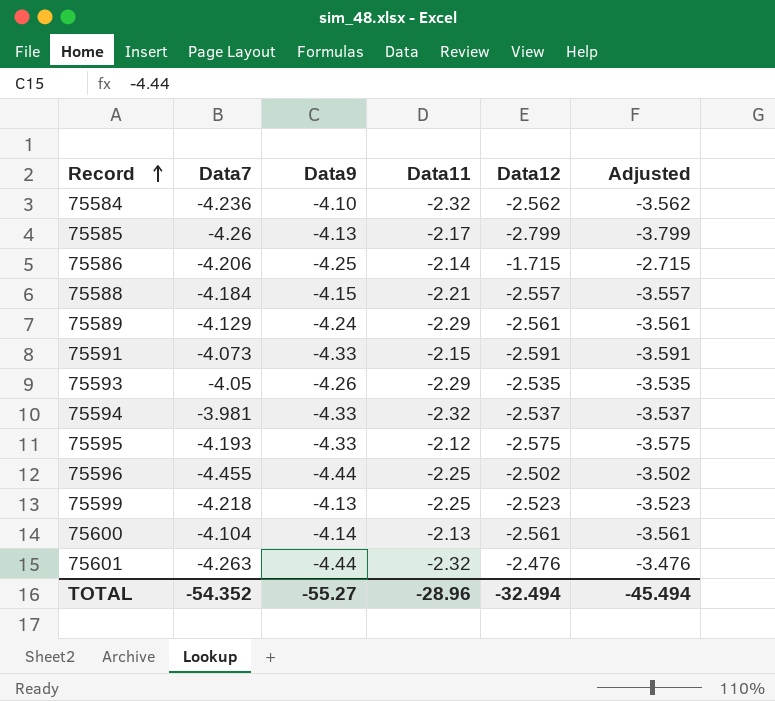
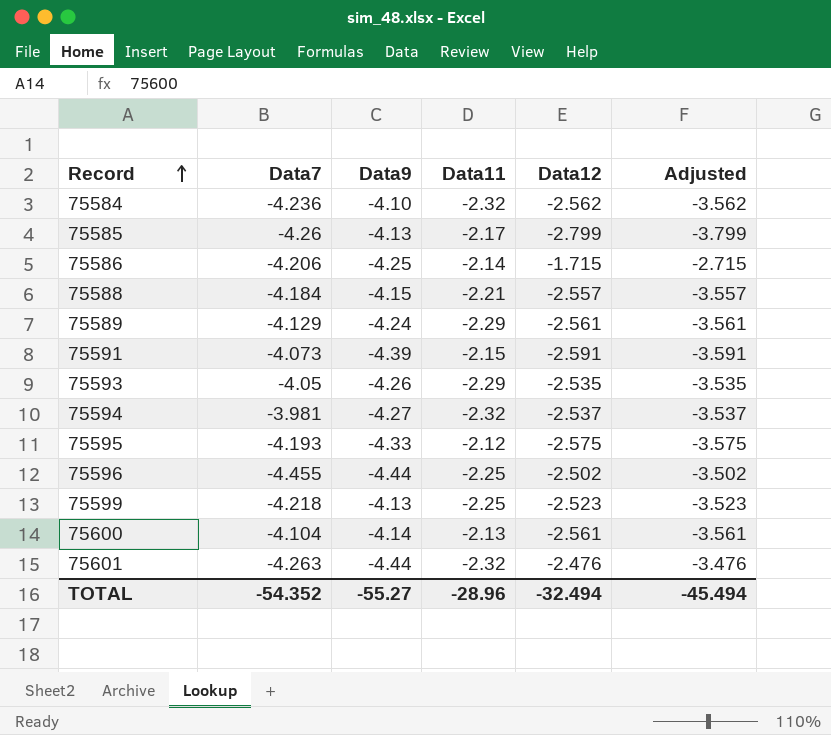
75591 | Data9: -4.33 -> -4.39
75594 | Data9: -4.33 -> -4.27

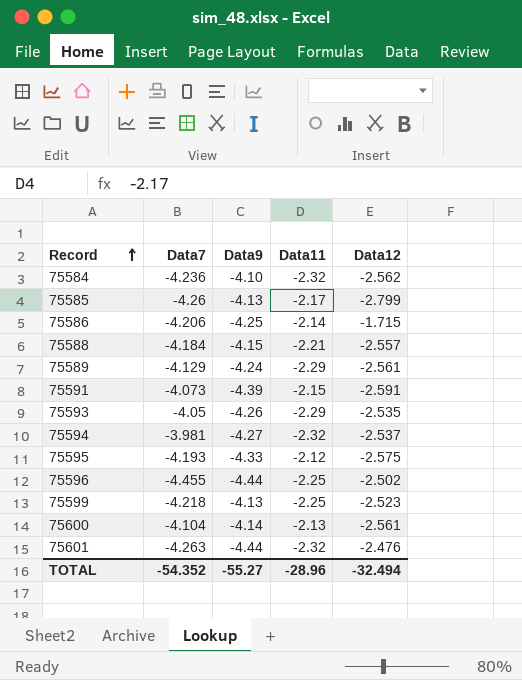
column Adjusted | formula: [Data12] - 1 -> none

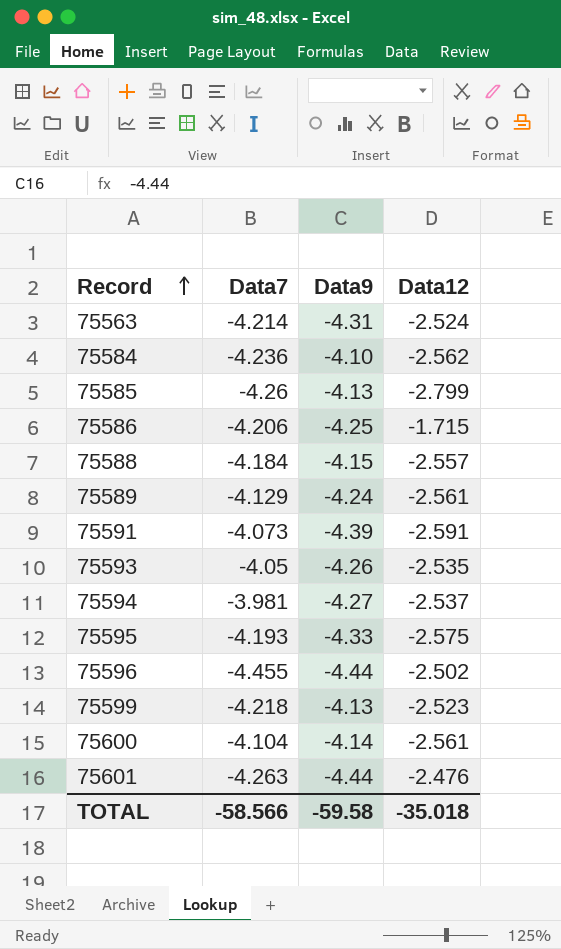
column Data11 | position: 4 -> none
row 75563: none -> -4.214 | -4.31 | -2.524
TOTAL | Data7: -54.352 -> -58.566
TOTAL | Data9: -55.27 -> -59.58
TOTAL | Data12: -32.494 -> -35.018

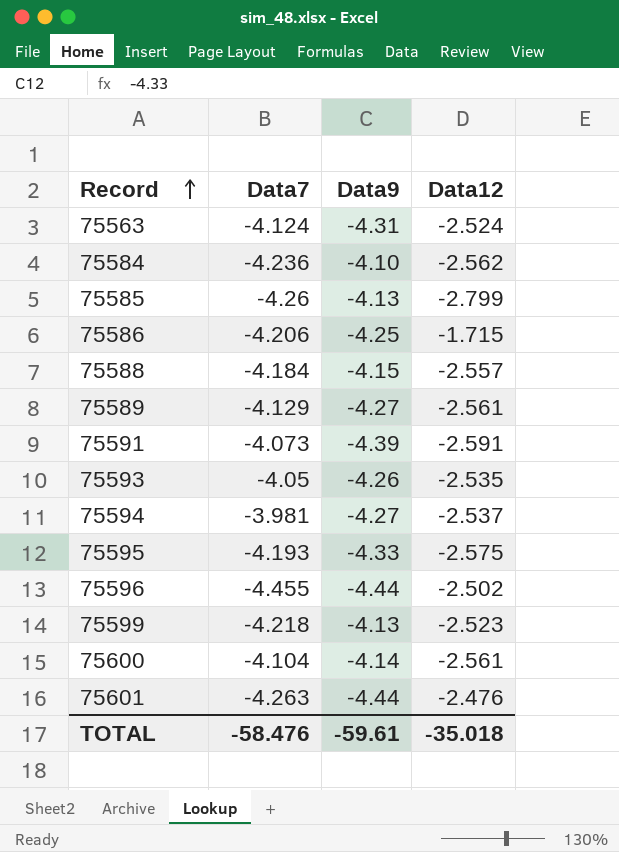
75563 | Data7: -4.214 -> -4.124
75589 | Data9: -4.24 -> -4.27
TOTAL | Data7: -58.566 -> -58.476
TOTAL | Data9: -59.58 -> -59.61

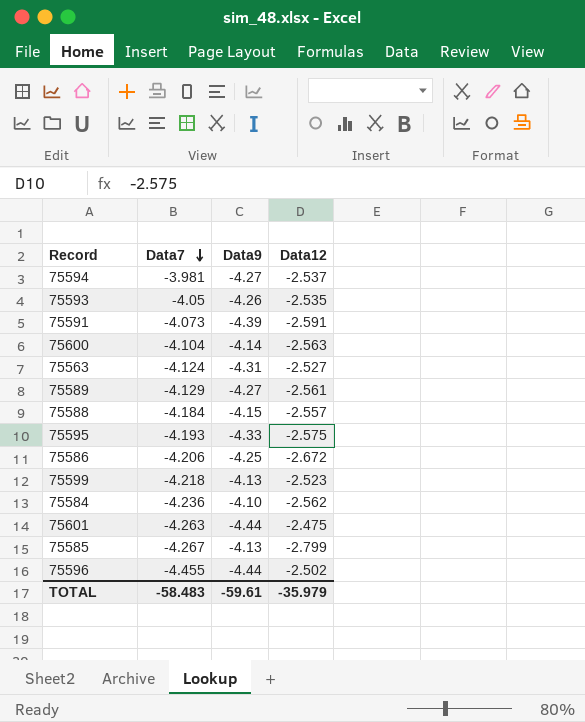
row order: Record ascending -> Data7 descending
75600 | Data12: -2.561 -> -2.563
75563 | Data12: -2.524 -> -2.527
75586 | Data12: -1.715 -> -2.672
75601 | Data12: -2.476 -> -2.475
75585 | Data7: -4.26 -> -4.267
TOTAL | Data7: -58.476 -> -58.483
TOTAL | Data12: -35.018 -> -35.979

